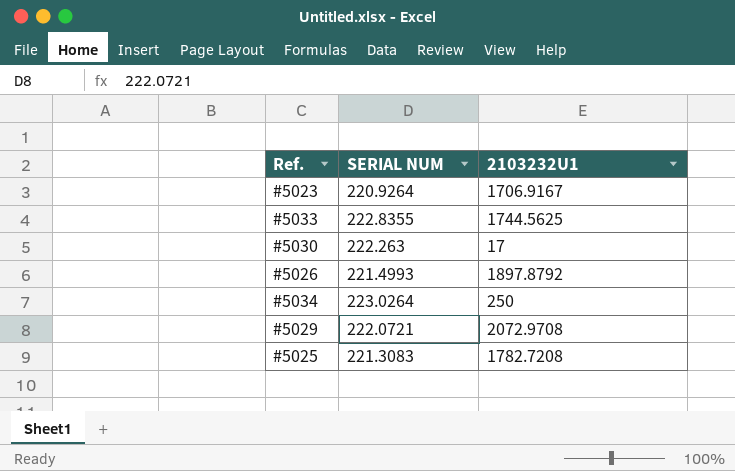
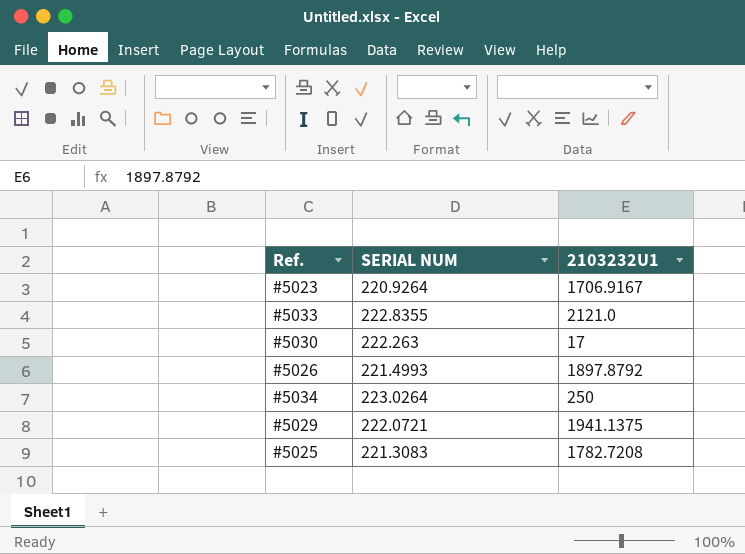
#5033 | 2103232U1: 1744.5625 -> 2121.0
#5029 | 2103232U1: 2072.9708 -> 1941.1375

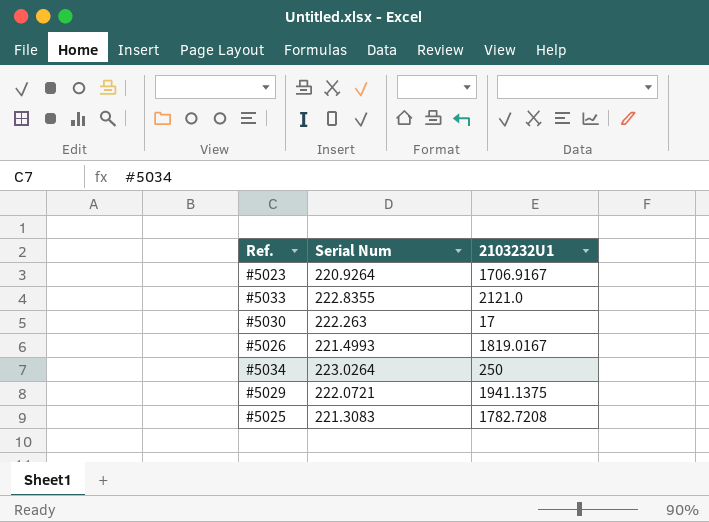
column name: SERIAL NUM -> Serial Num
#5026 | 2103232U1: 1897.8792 -> 1819.0167

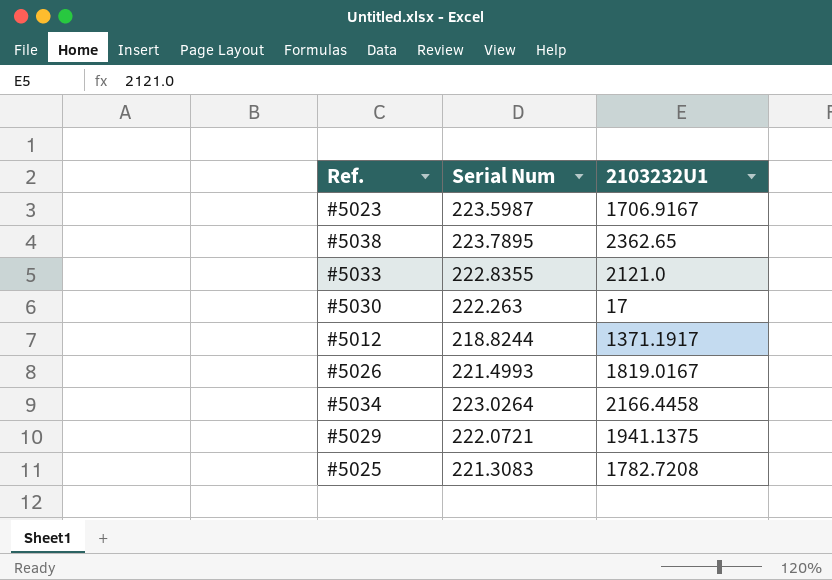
#5023 | Serial Num: 220.9264 -> 223.5987
row #5038: none -> 223.7895 | 2362.65
row #5012: none -> 218.8244 | 1371.1917
#5034 | 2103232U1: 250 -> 2166.4458

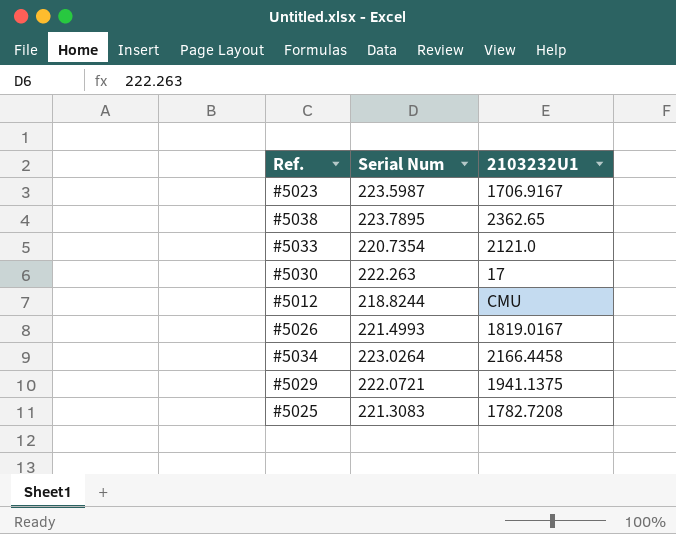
#5033 | Serial Num: 222.8355 -> 220.7354
#5012 | 2103232U1: 1371.1917 -> CMU

